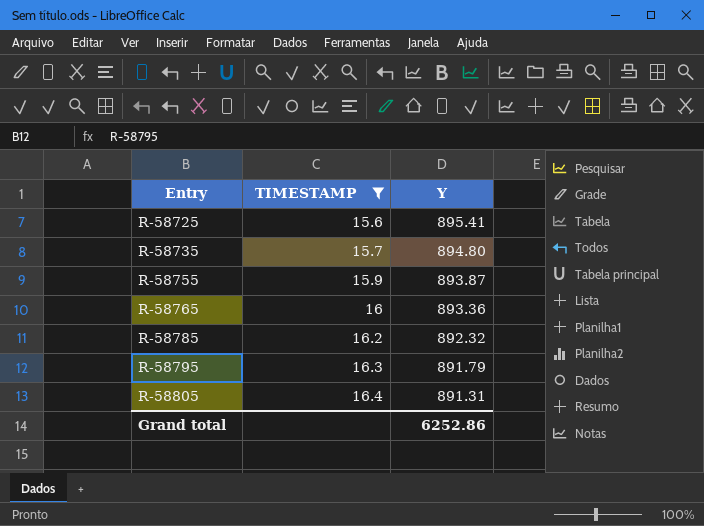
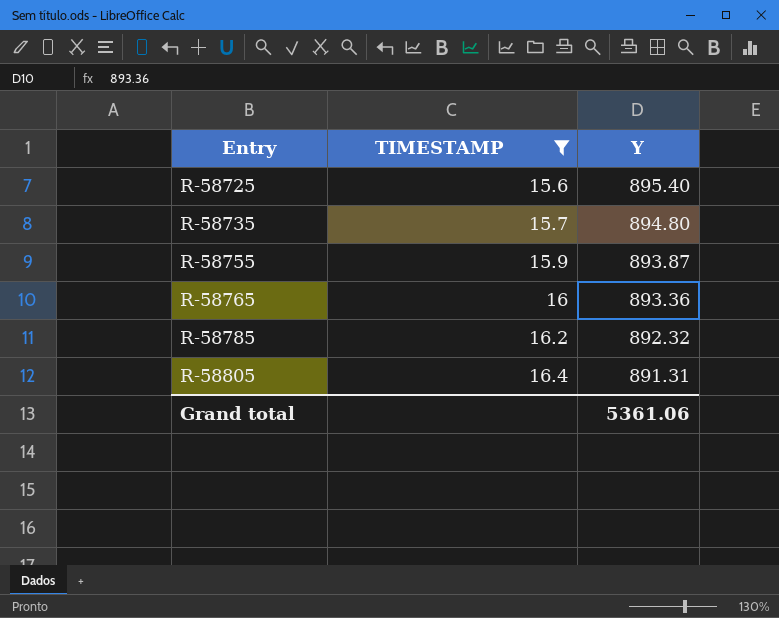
row R-58795: 16.3 | 891.79 -> none
R-58725 | Y: 895.41 -> 895.40
Grand total | Y: 6252.86 -> 5361.06

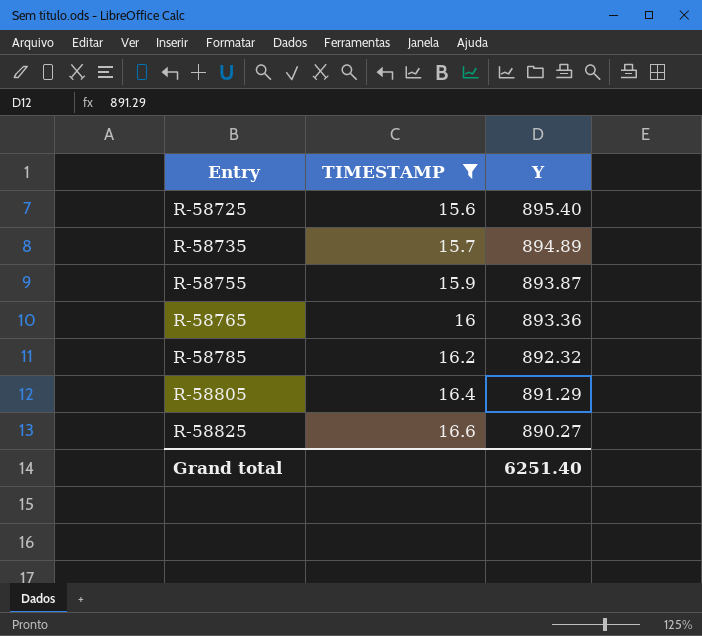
R-58735 | Y: 894.80 -> 894.89
R-58805 | Y: 891.31 -> 891.29
row R-58825: none -> 16.6 | 890.27
Grand total | Y: 5361.06 -> 6251.40

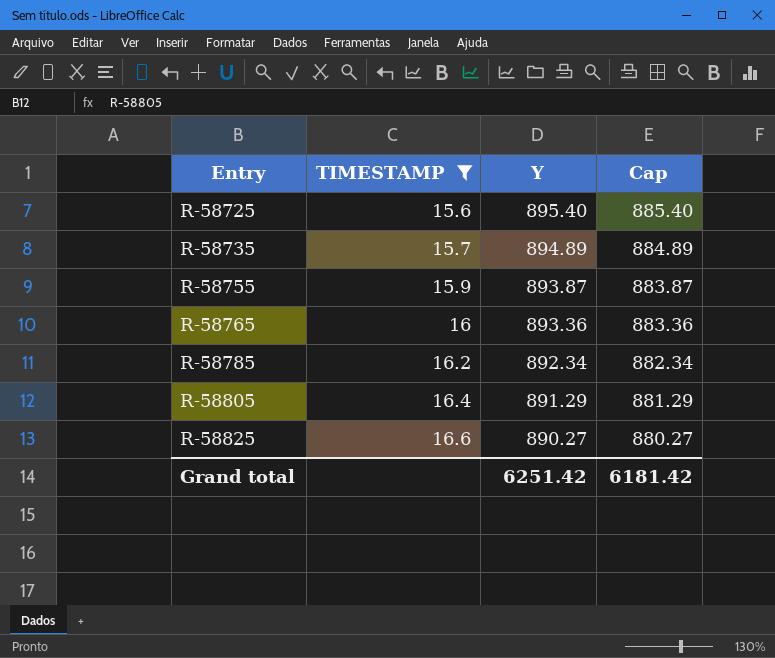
column Cap | formula: none -> [Y] - 10
R-58785 | Y: 892.32 -> 892.34
Grand total | Y: 6251.40 -> 6251.42

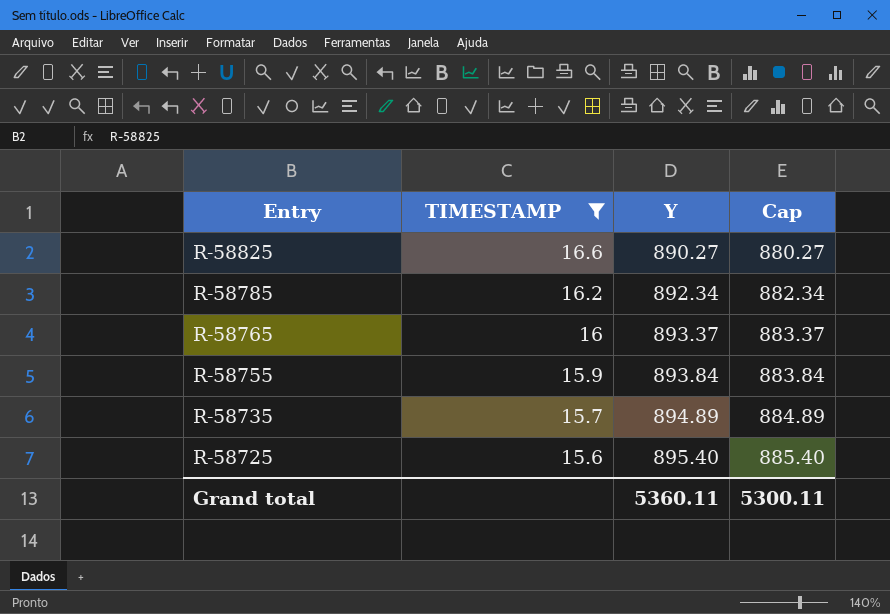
row order: Entry ascending -> Entry descending
row R-58805: 16.4 | 891.29 | 881.29 -> none
R-58765 | Y: 893.36 -> 893.37
R-58765 | Cap: 883.36 -> 883.37
R-58755 | Y: 893.87 -> 893.84
R-58755 | Cap: 883.87 -> 883.84
Grand total | Y: 6251.42 -> 5360.11
Grand total | Cap: 6181.42 -> 5300.11

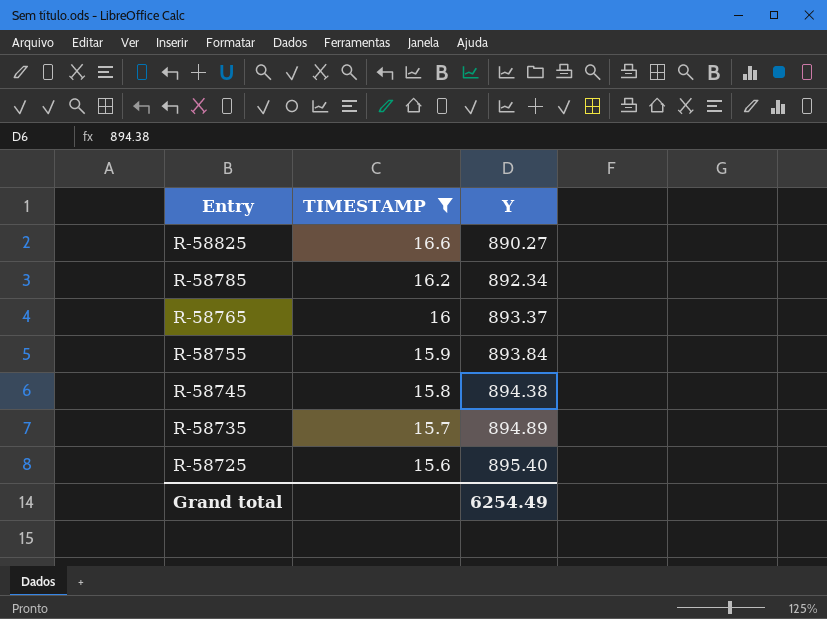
column Cap | formula: [Y] - 10 -> none
row R-58745: none -> 15.8 | 894.38
Grand total | Y: 5360.11 -> 6254.49

